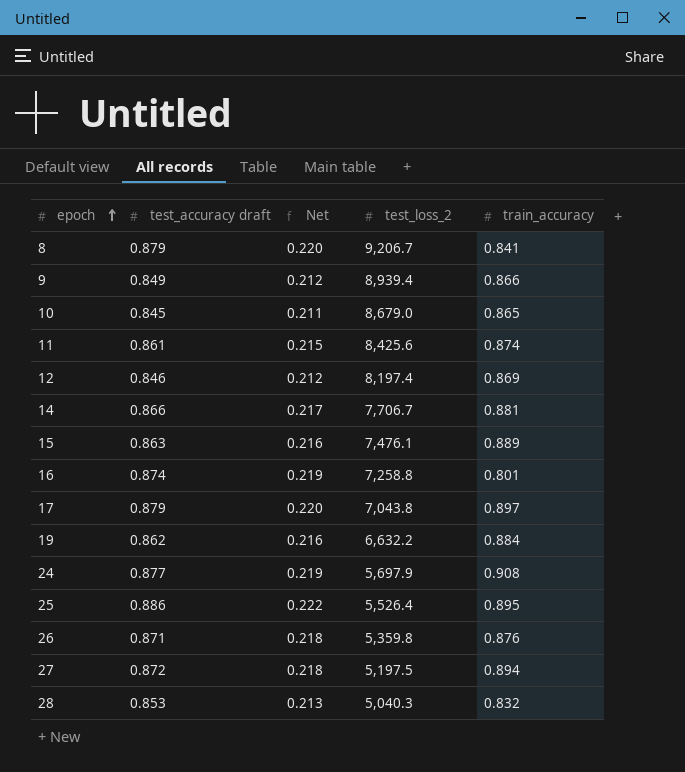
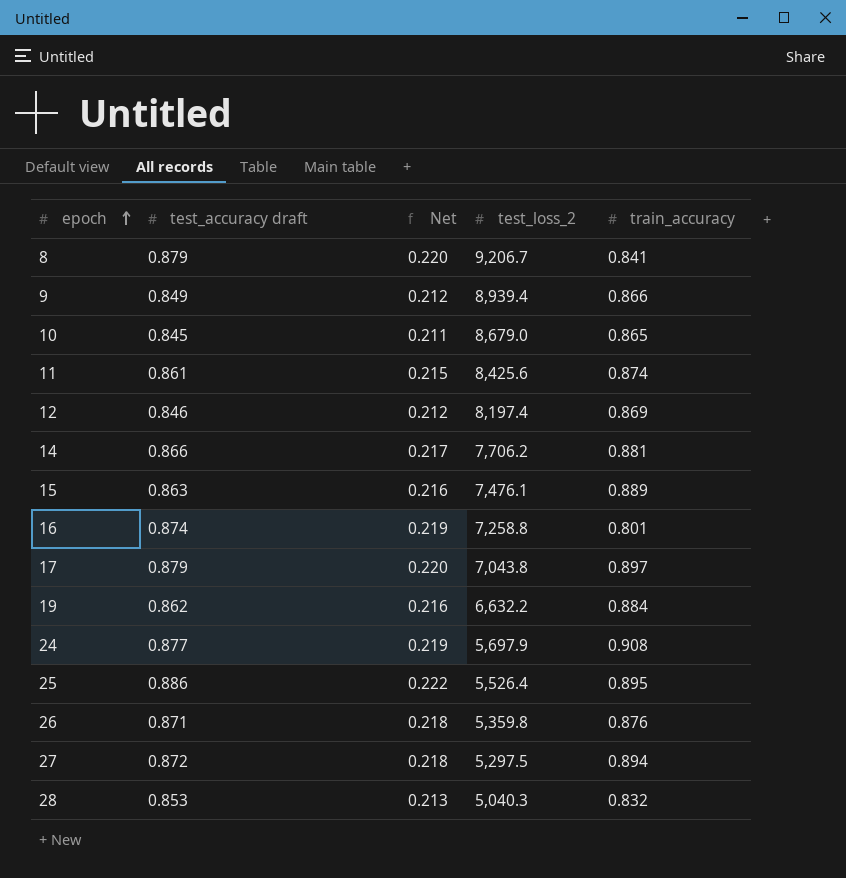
14 | test_loss_2: 7,706.7 -> 7,706.2
27 | test_loss_2: 5,197.5 -> 5,297.5

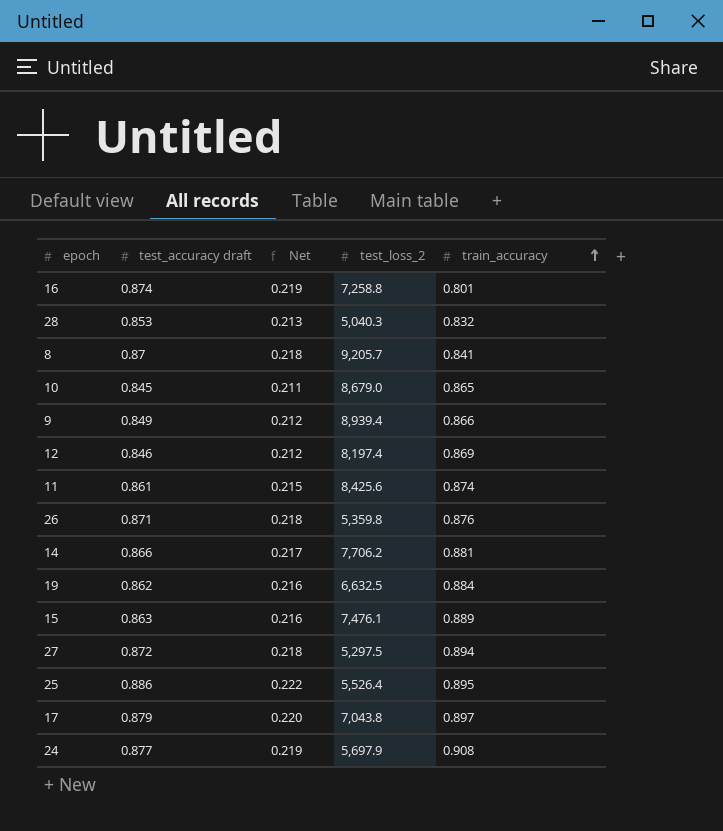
row order: epoch ascending -> train_accuracy ascending
8 | test_accuracy draft: 0.879 -> 0.87
8 | Net: 0.220 -> 0.218
8 | test_loss_2: 9,206.7 -> 9,205.7
19 | test_loss_2: 6,632.2 -> 6,632.5

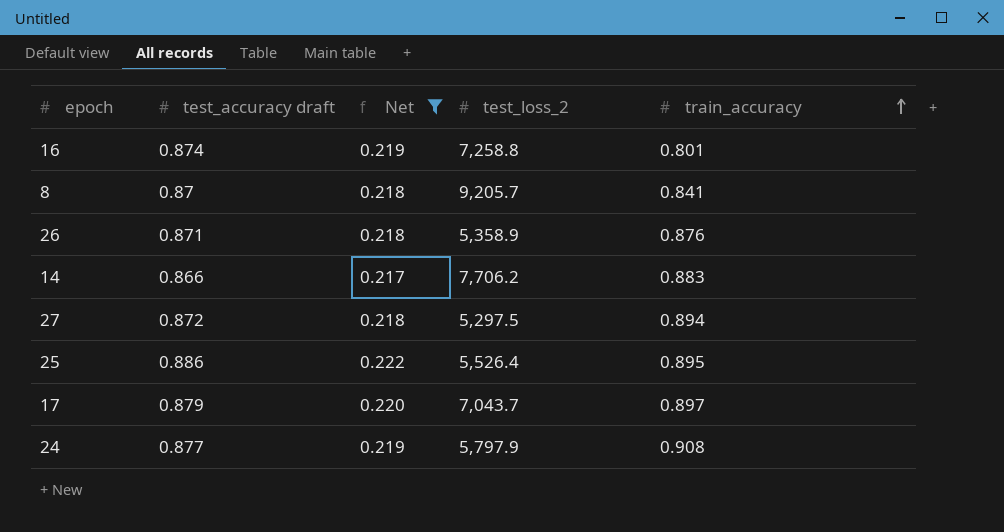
filter: none -> Net >= 0.217
26 | test_loss_2: 5,359.8 -> 5,358.9
14 | train_accuracy: 0.881 -> 0.883
17 | test_loss_2: 7,043.8 -> 7,043.7
24 | test_loss_2: 5,697.9 -> 5,797.9

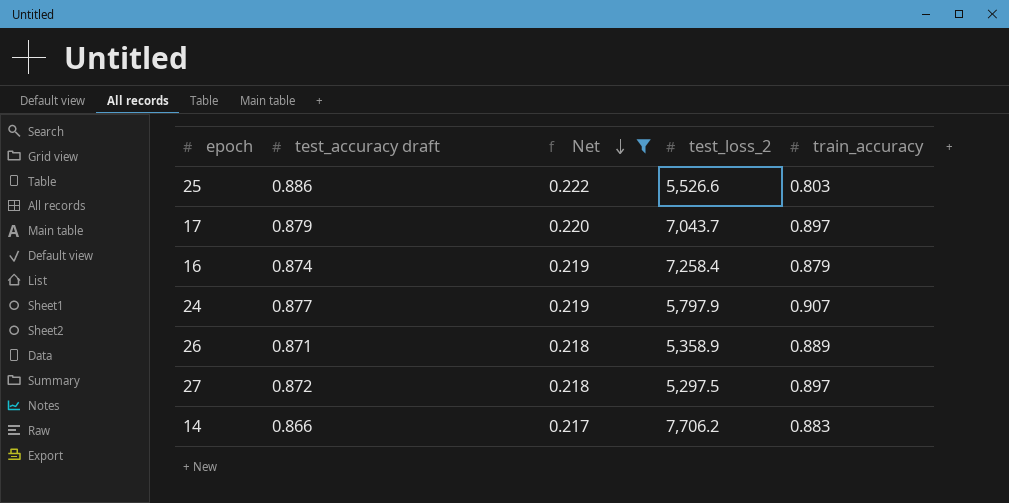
row order: train_accuracy ascending -> Net descending
row 8: 0.87 | 0.218 | 9,205.7 | 0.841 -> none
25 | test_loss_2: 5,526.4 -> 5,526.6
25 | train_accuracy: 0.895 -> 0.803
16 | test_loss_2: 7,258.8 -> 7,258.4
16 | train_accuracy: 0.801 -> 0.879
24 | train_accuracy: 0.908 -> 0.907
26 | train_accuracy: 0.876 -> 0.889
27 | train_accuracy: 0.894 -> 0.897

